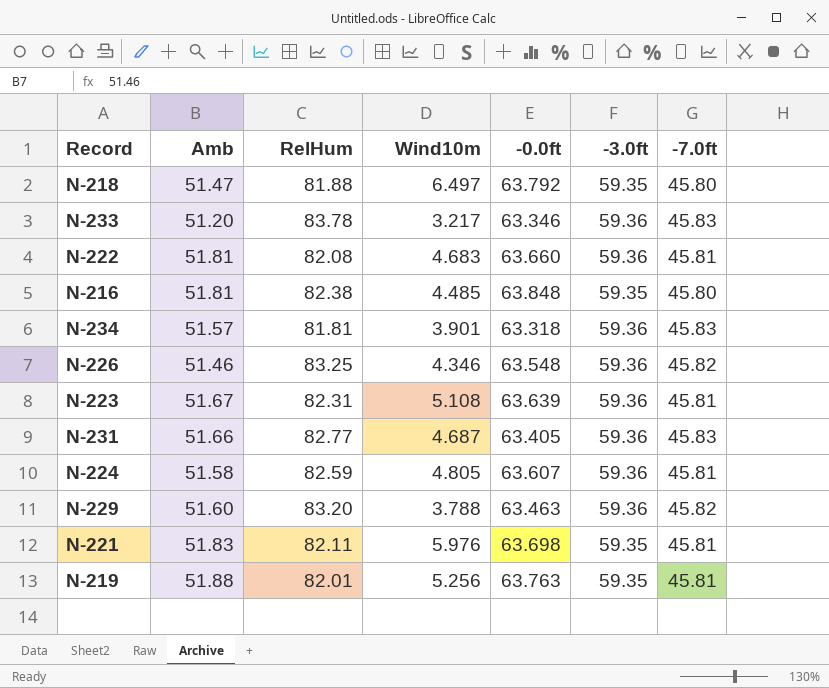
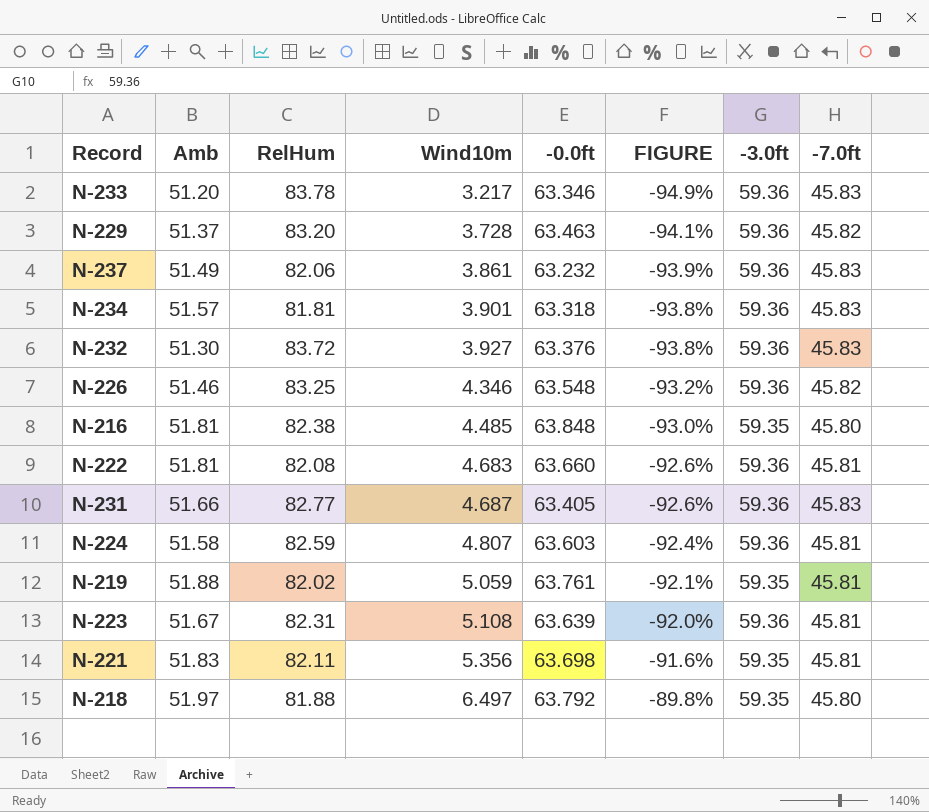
row order: none -> Wind10m ascending
column FIGURE | formula: none -> ([Wind10m] - [-0.0ft]) / [-0.0ft]
N-229 | Amb: 51.60 -> 51.37
N-229 | Wind10m: 3.788 -> 3.728
row N-237: none -> 51.49 | 82.06 | 3.861 | 63.232 | -93.9% | 59.36 | 45.83
row N-232: none -> 51.30 | 83.72 | 3.927 | 63.376 | -93.8% | 59.36 | 45.83
N-224 | Wind10m: 4.805 -> 4.807
N-224 | -0.0ft: 63.607 -> 63.603
N-219 | RelHum: 82.01 -> 82.02
N-219 | Wind10m: 5.256 -> 5.059
N-219 | -0.0ft: 63.763 -> 63.761
N-221 | Wind10m: 5.976 -> 5.356
N-218 | Amb: 51.47 -> 51.97

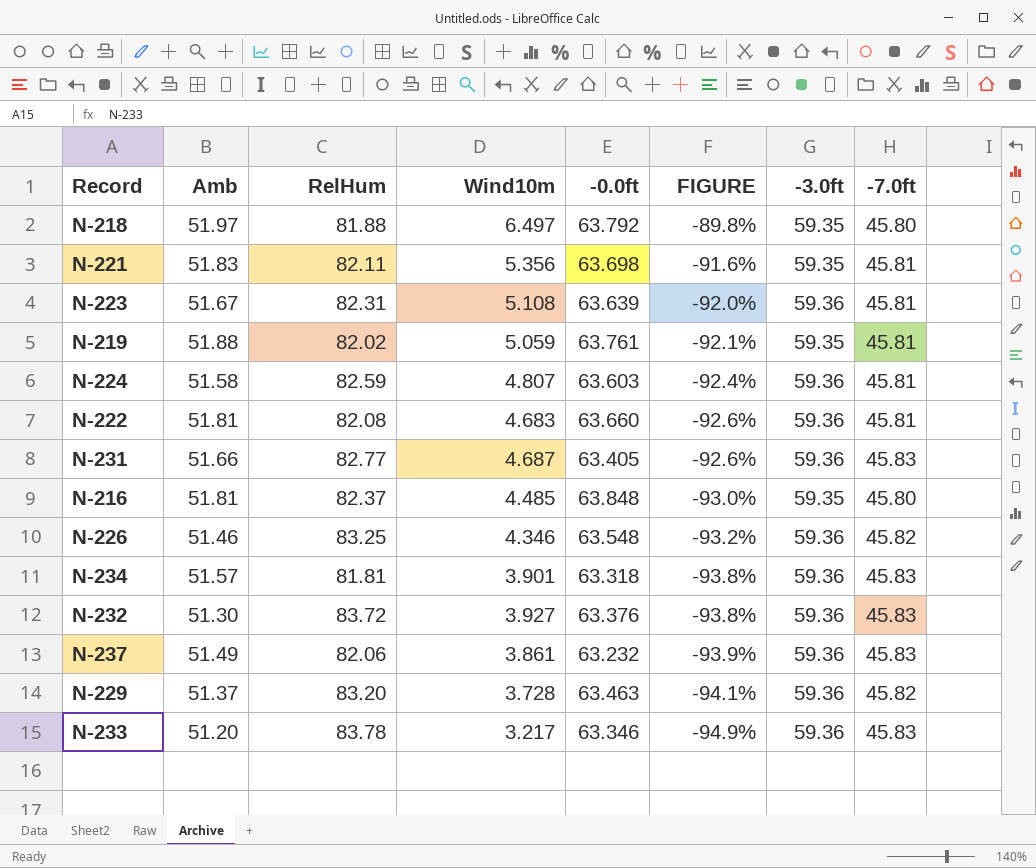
row order: Wind10m ascending -> FIGURE descending
N-216 | RelHum: 82.38 -> 82.37

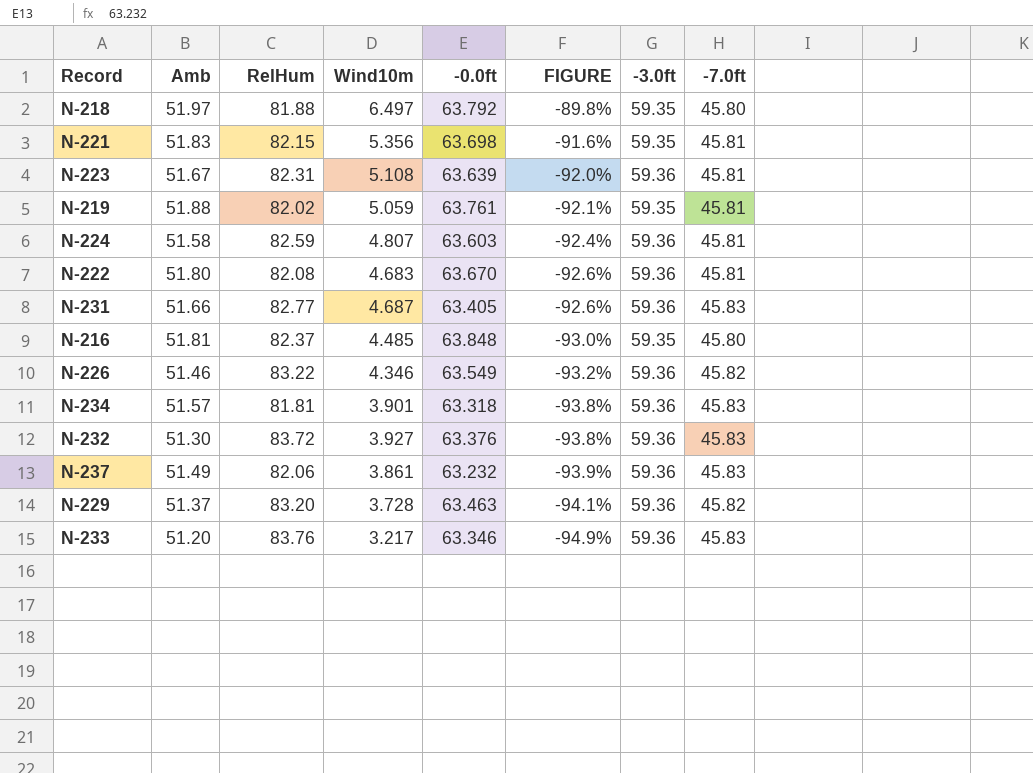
N-221 | RelHum: 82.11 -> 82.15
N-222 | Amb: 51.81 -> 51.80
N-222 | -0.0ft: 63.660 -> 63.670
N-226 | RelHum: 83.25 -> 83.22
N-226 | -0.0ft: 63.548 -> 63.549
N-233 | RelHum: 83.78 -> 83.76

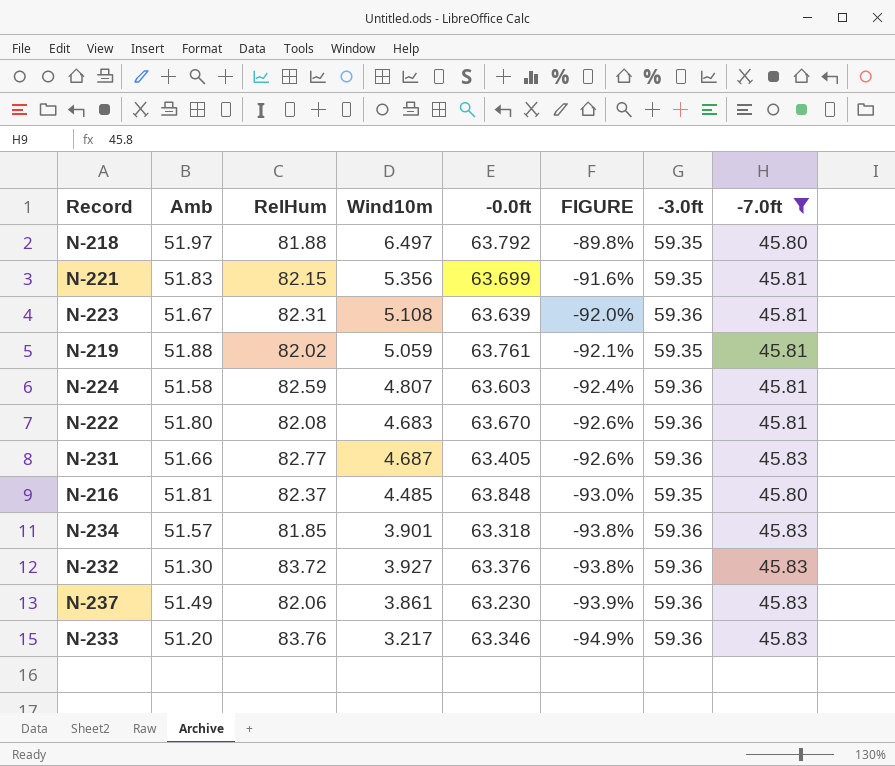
filter: none -> -7.0ft != 45.82
N-221 | -0.0ft: 63.698 -> 63.699
N-234 | RelHum: 81.81 -> 81.85
N-237 | -0.0ft: 63.232 -> 63.230

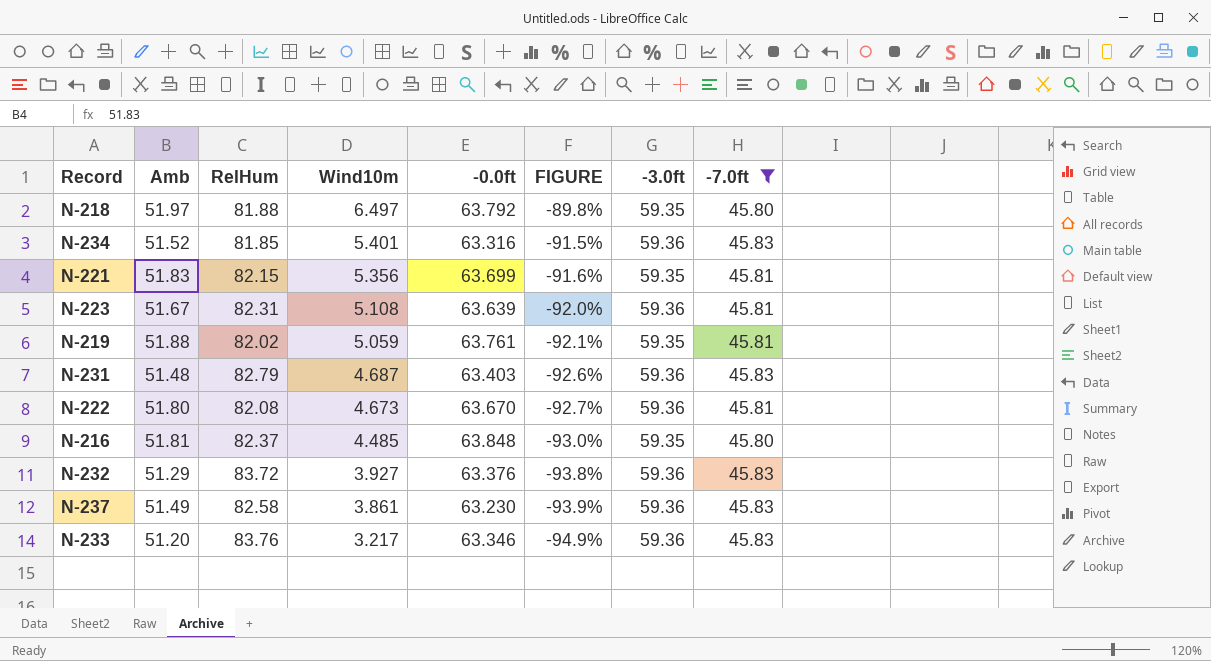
row order: FIGURE descending -> Wind10m descending
row N-224: 51.58 | 82.59 | 4.807 | 63.603 | -92.4% | 59.36 | 45.81 -> none
N-234 | Amb: 51.57 -> 51.52
N-234 | Wind10m: 3.901 -> 5.401
N-234 | -0.0ft: 63.318 -> 63.316
N-234 | FIGURE: -93.8% -> -91.5%
N-231 | Amb: 51.66 -> 51.48
N-231 | RelHum: 82.77 -> 82.79
N-231 | -0.0ft: 63.405 -> 63.403
N-222 | Wind10m: 4.683 -> 4.673
N-222 | FIGURE: -92.6% -> -92.7%
N-232 | Amb: 51.30 -> 51.29
N-237 | RelHum: 82.06 -> 82.58

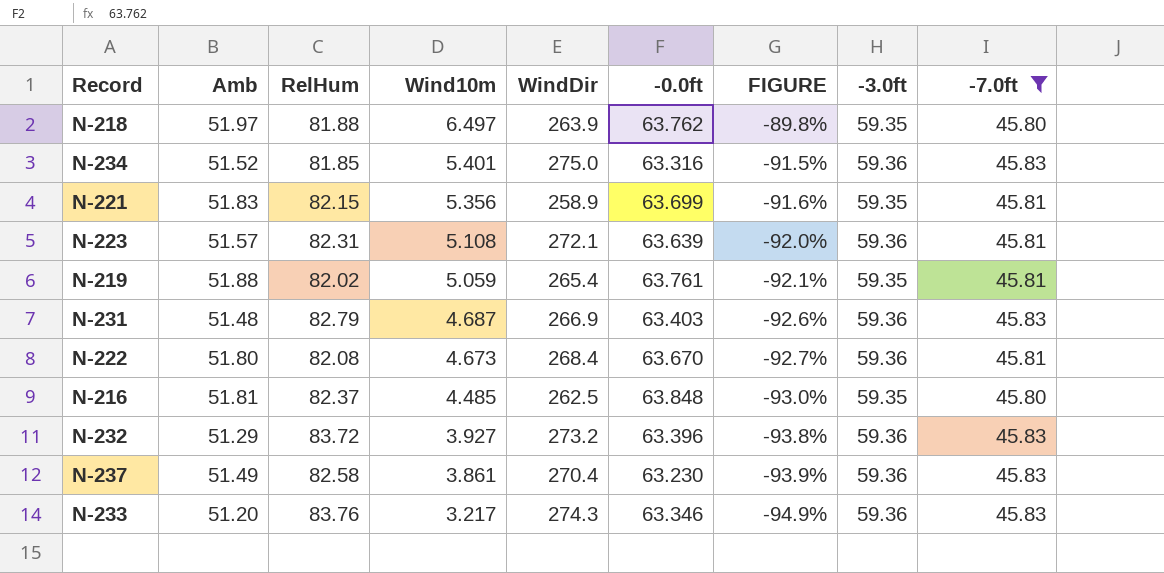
column WindDir | position: none -> 5
N-218 | -0.0ft: 63.792 -> 63.762
N-223 | Amb: 51.67 -> 51.57
N-232 | -0.0ft: 63.376 -> 63.396

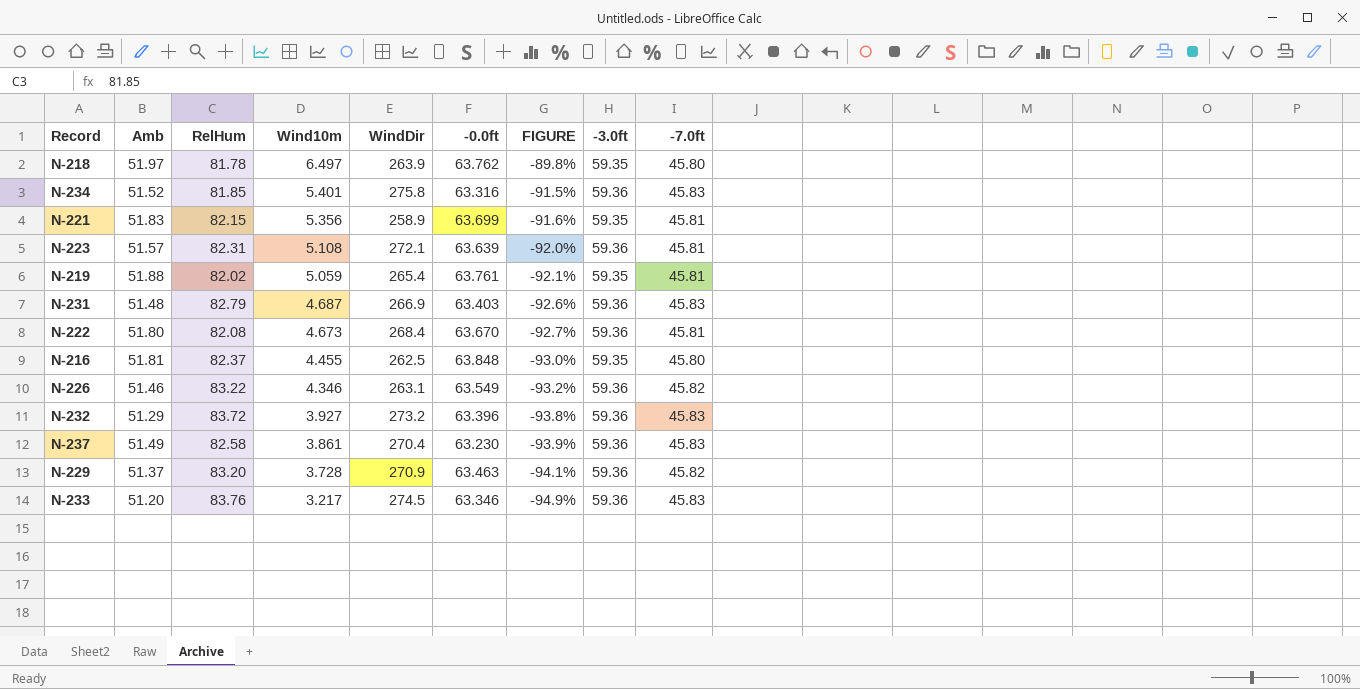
filter: -7.0ft != 45.82 -> none
N-218 | RelHum: 81.88 -> 81.78
N-234 | WindDir: 275.0 -> 275.8
N-216 | Wind10m: 4.485 -> 4.455
N-233 | WindDir: 274.3 -> 274.5

